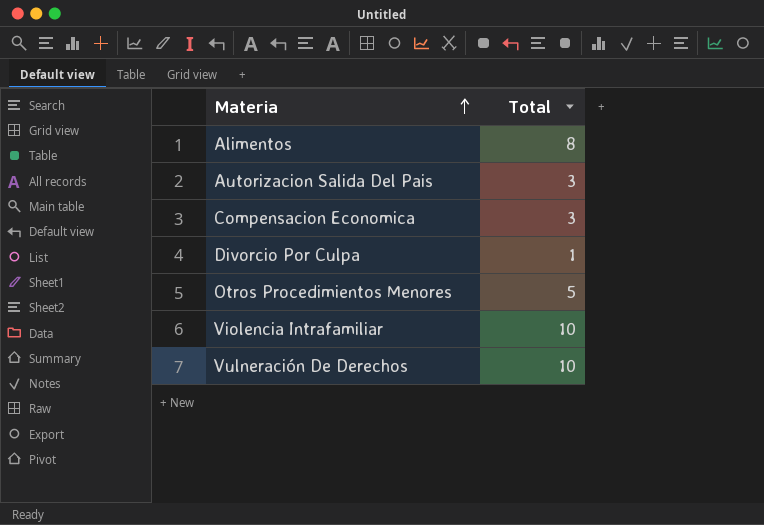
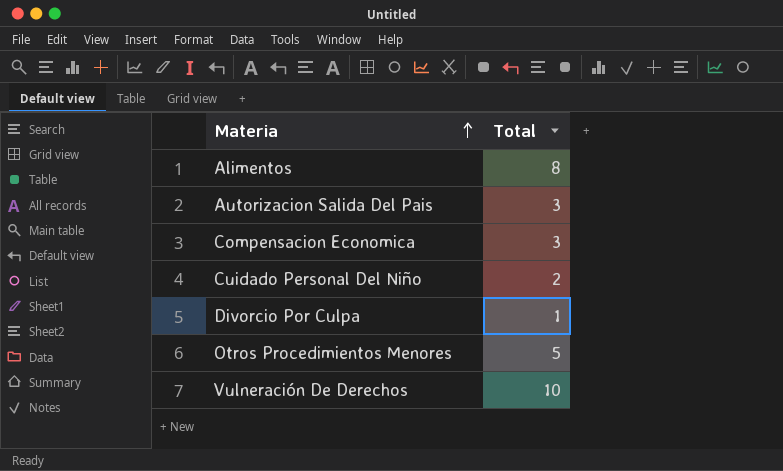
row Violencia Intrafamiliar: 10 -> none
row Cuidado Personal Del Niño: none -> 2

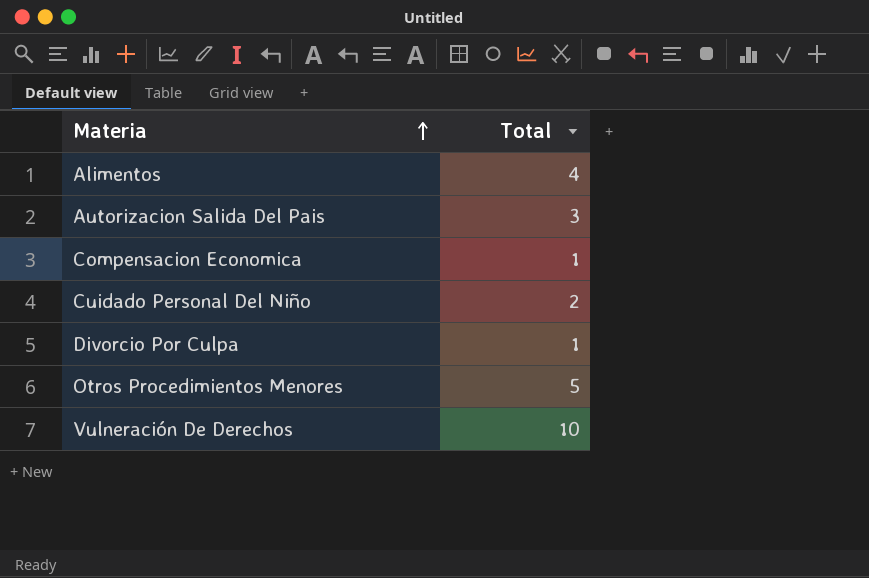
Alimentos | Total: 8 -> 4
Compensacion Economica | Total: 3 -> 1

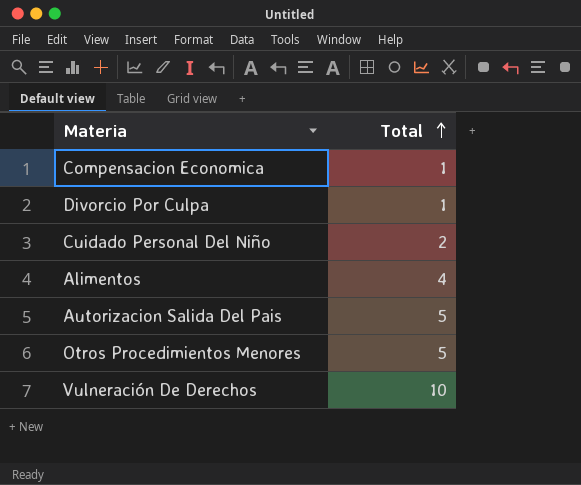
row order: Materia ascending -> Total ascending
Autorizacion Salida Del Pais | Total: 3 -> 5

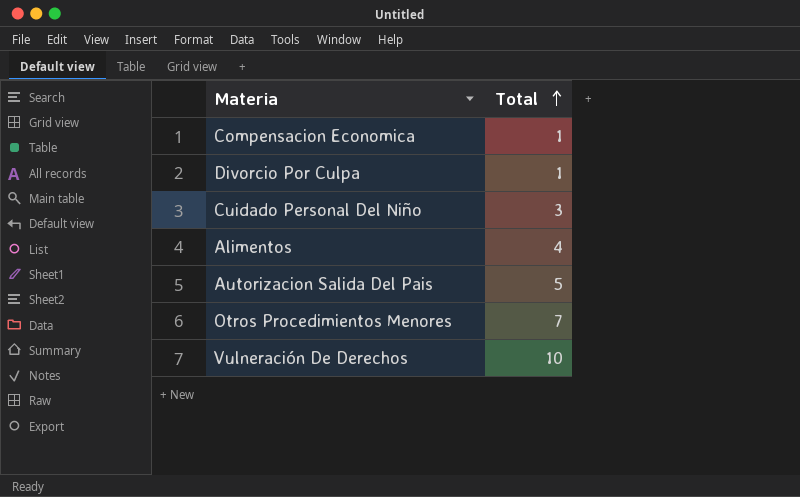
Cuidado Personal Del Niño | Total: 2 -> 3
Otros Procedimientos Menores | Total: 5 -> 7

